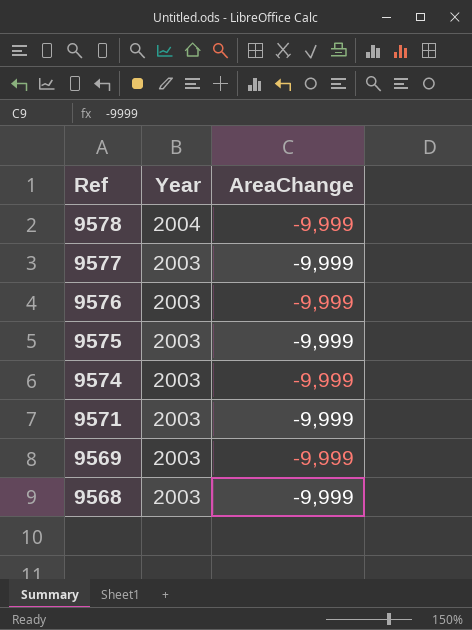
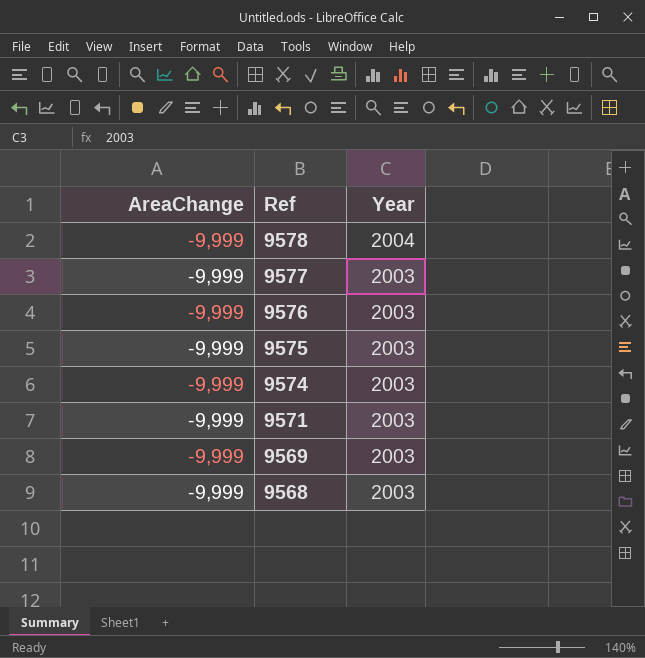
column AreaChange | position: 3 -> 1

